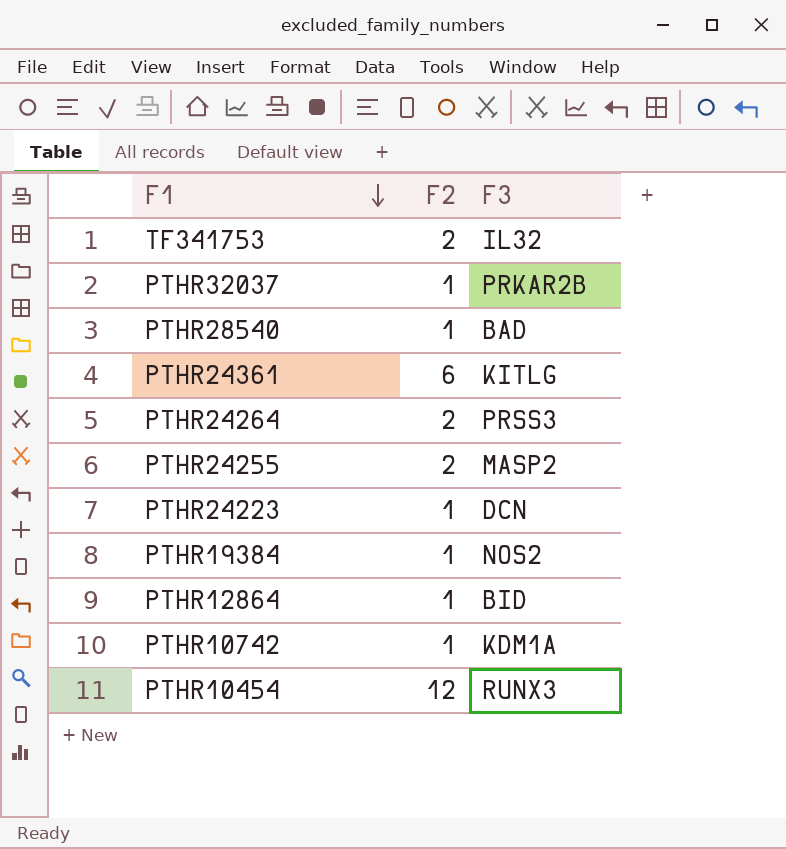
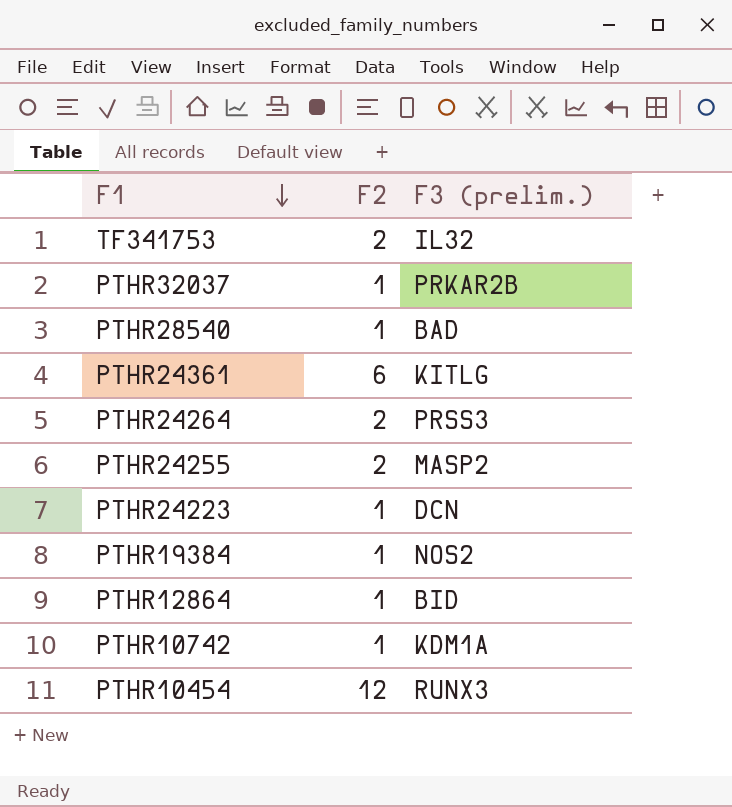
column name: F3 -> F3 (prelim.)

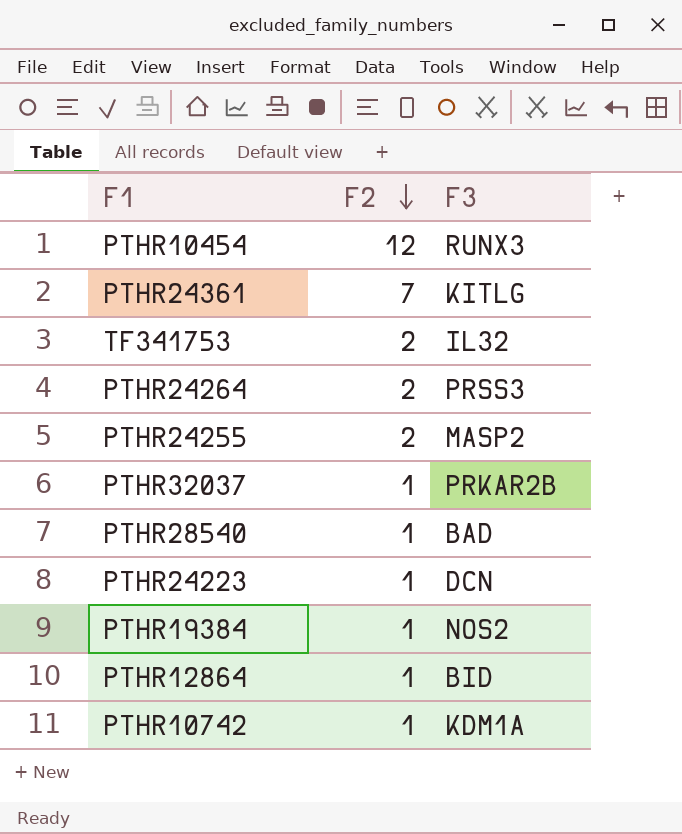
row order: F1 descending -> F2 descending
column name: F3 (prelim.) -> F3
PTHR24361 | F2: 6 -> 7

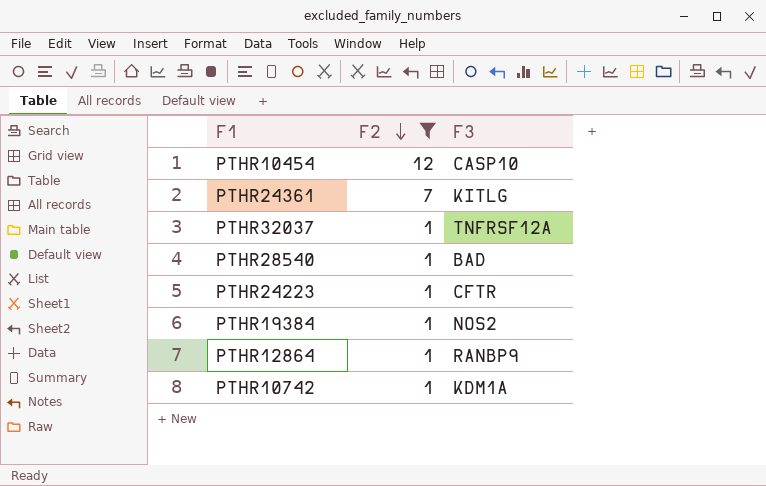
filter: none -> F2 != 2
PTHR10454 | F3: RUNX3 -> CASP10
PTHR32037 | F3: PRKAR2B -> TNFRSF12A
PTHR24223 | F3: DCN -> CFTR
PTHR12864 | F3: BID -> RANBP9

